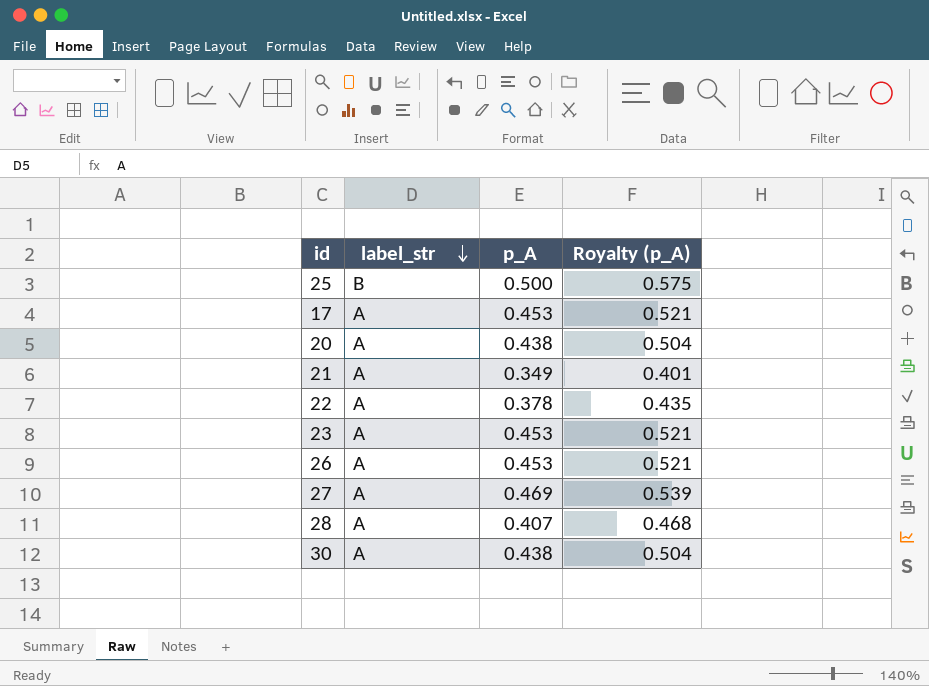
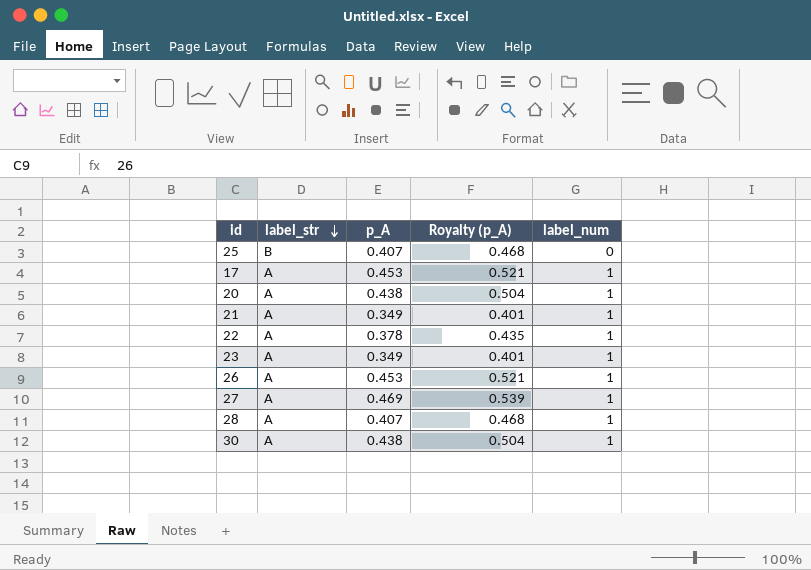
column label_num | position: none -> 5
25 | p_A: 0.500 -> 0.407
25 | Royalty (p_A): 0.575 -> 0.468
23 | p_A: 0.453 -> 0.349
23 | Royalty (p_A): 0.521 -> 0.401

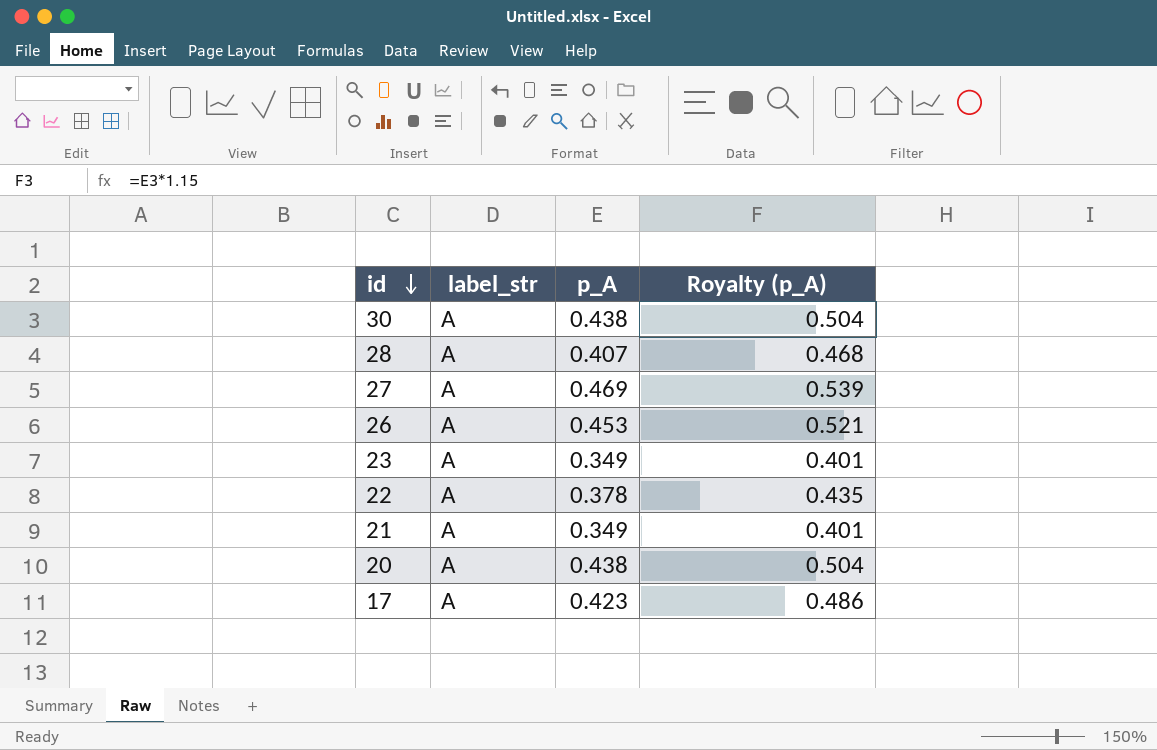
row order: label_str descending -> id descending
column label_num | position: 5 -> none
row 25: B | 0.407 | 0.468 | 0 -> none
17 | p_A: 0.453 -> 0.423
17 | Royalty (p_A): 0.521 -> 0.486

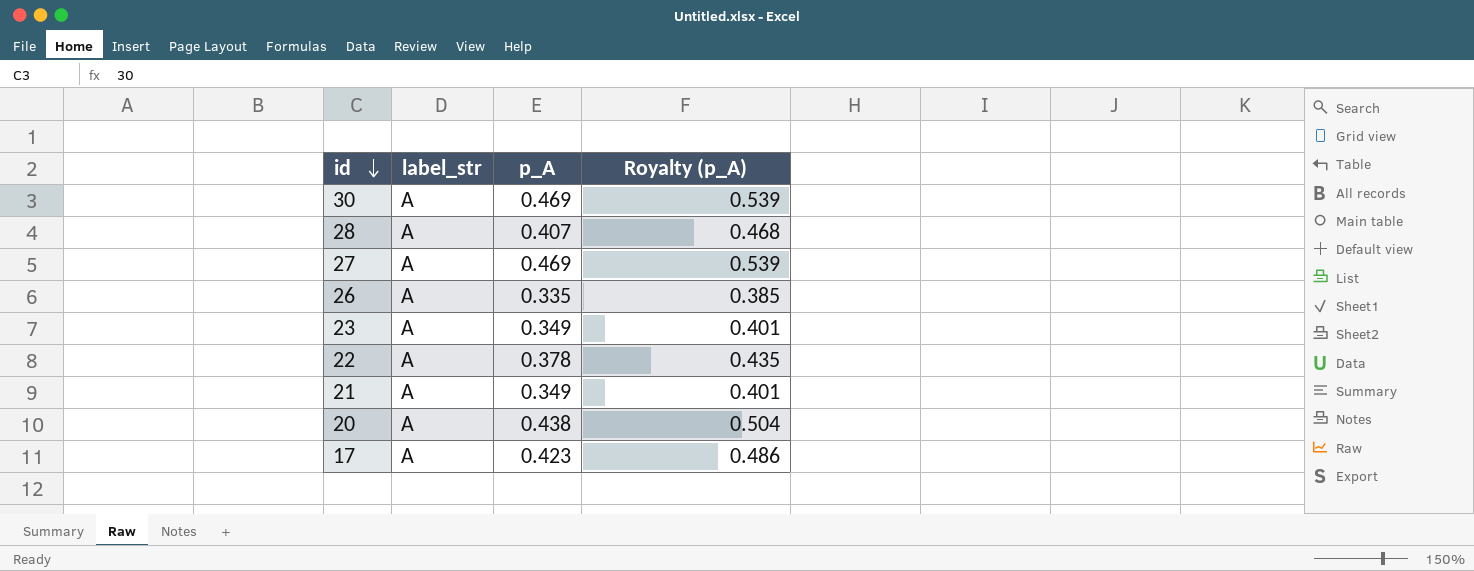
30 | p_A: 0.438 -> 0.469
30 | Royalty (p_A): 0.504 -> 0.539
26 | p_A: 0.453 -> 0.335
26 | Royalty (p_A): 0.521 -> 0.385

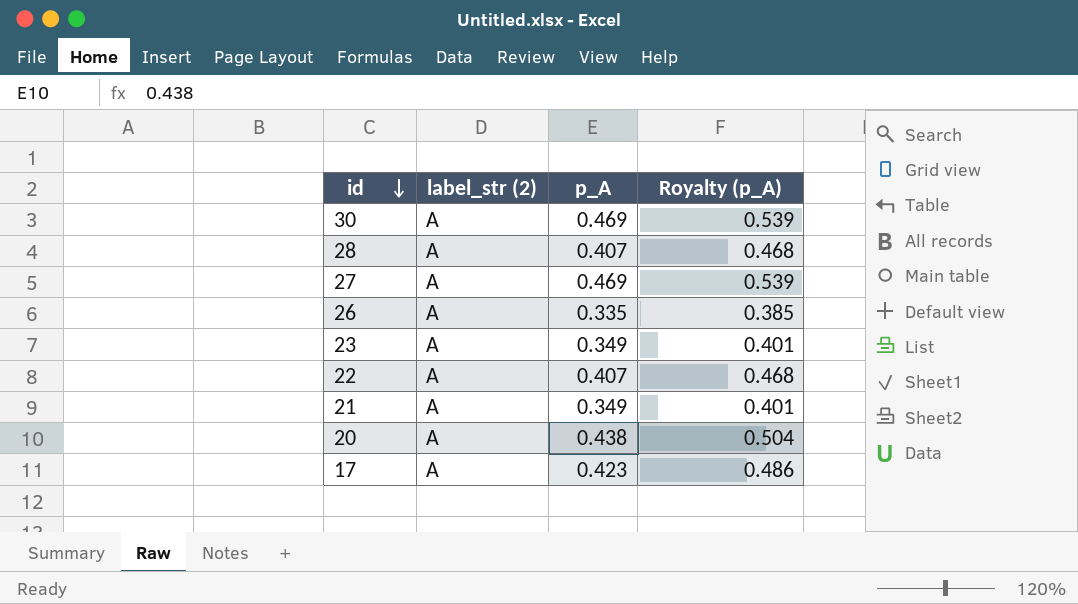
column name: label_str -> label_str (2)
22 | p_A: 0.378 -> 0.407
22 | Royalty (p_A): 0.435 -> 0.468

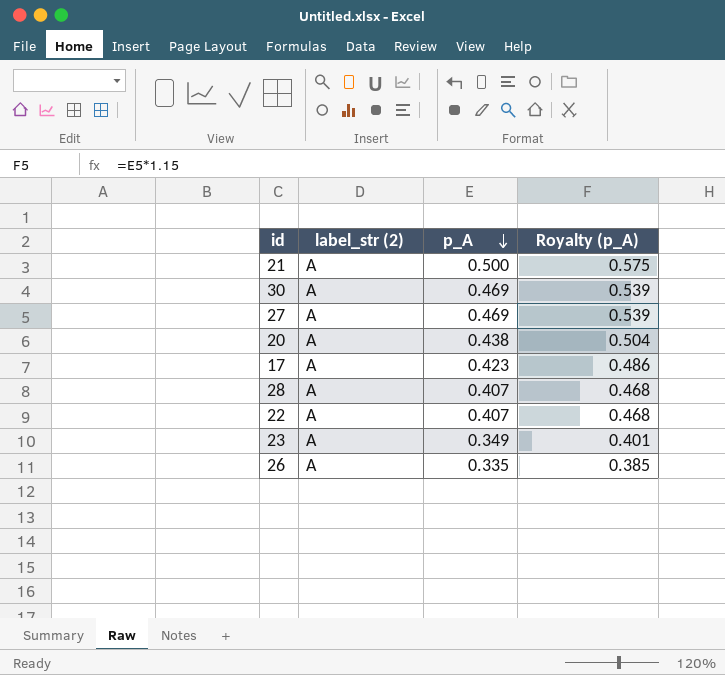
row order: id descending -> p_A descending
21 | p_A: 0.349 -> 0.500
21 | Royalty (p_A): 0.401 -> 0.575

